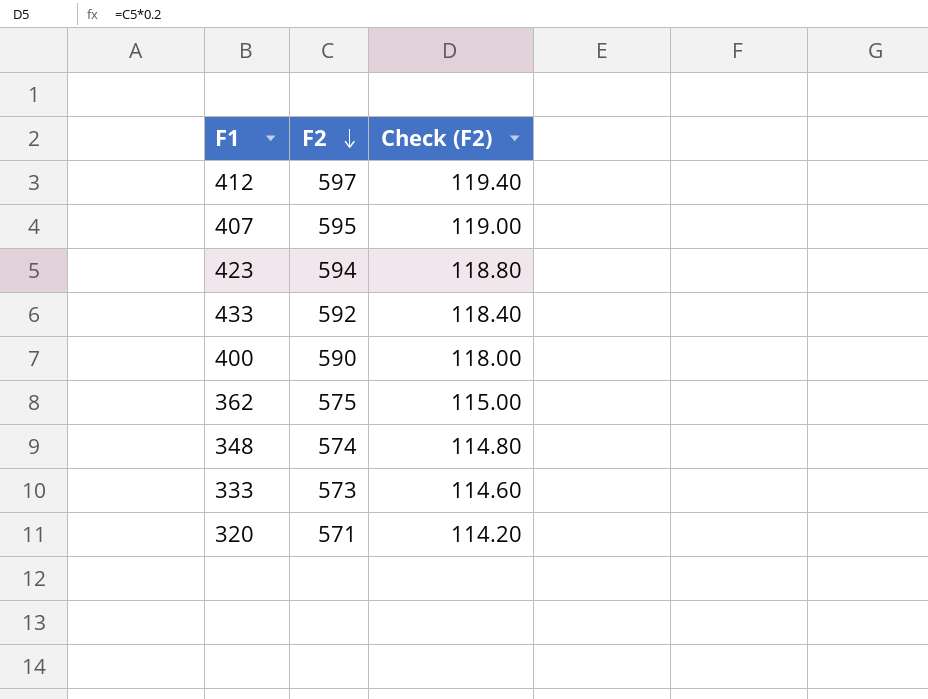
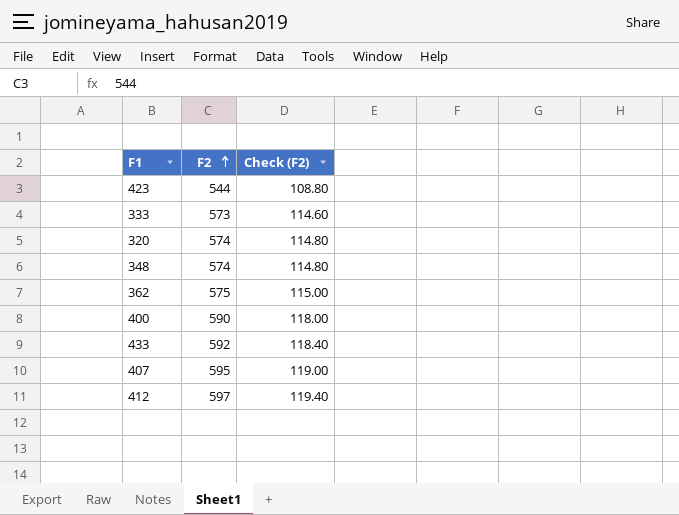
row order: F2 descending -> F2 ascending
423 | F2: 594 -> 544
423 | Check (F2): 118.80 -> 108.80
320 | F2: 571 -> 574
320 | Check (F2): 114.20 -> 114.80

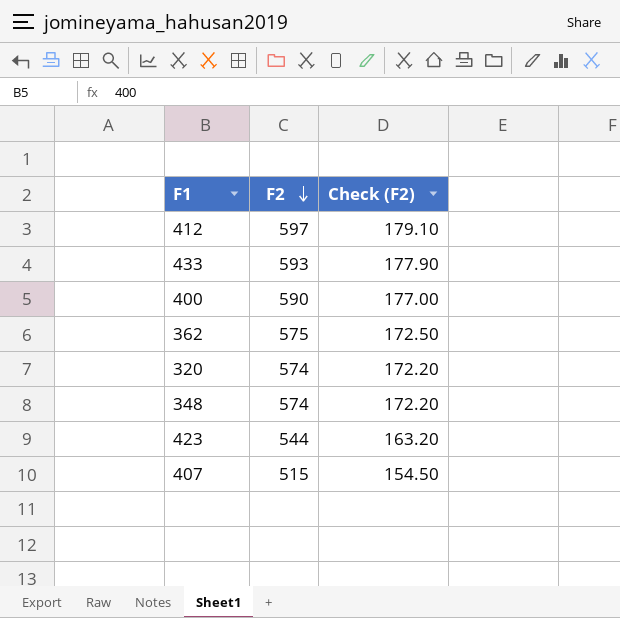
row order: F2 ascending -> F2 descending
column Check (F2) | formula: [F2] * 0.2 -> [F2] * 0.3
row 333: 573 | 114.60 -> none
433 | F2: 592 -> 593
407 | F2: 595 -> 515

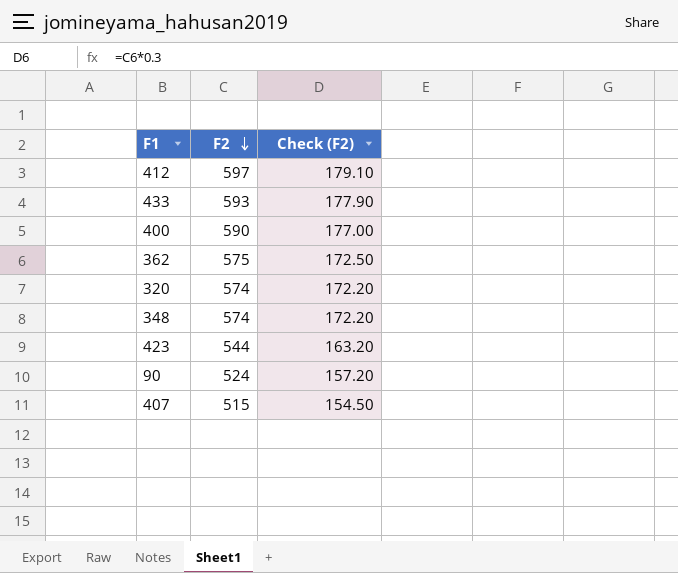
row 90: none -> 524 | 157.20

